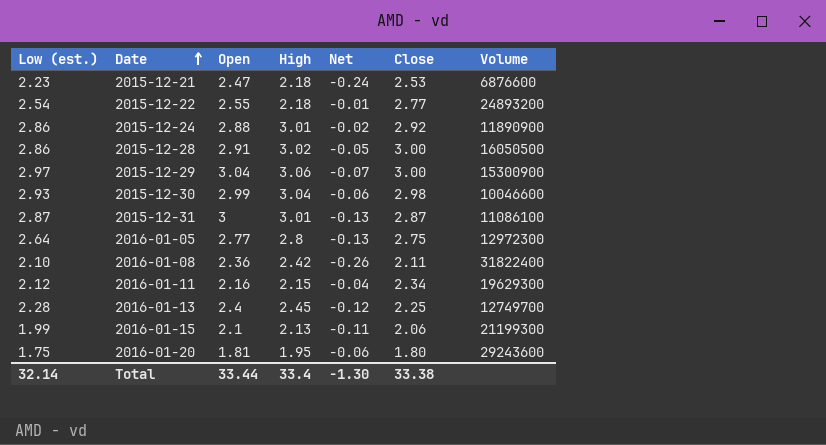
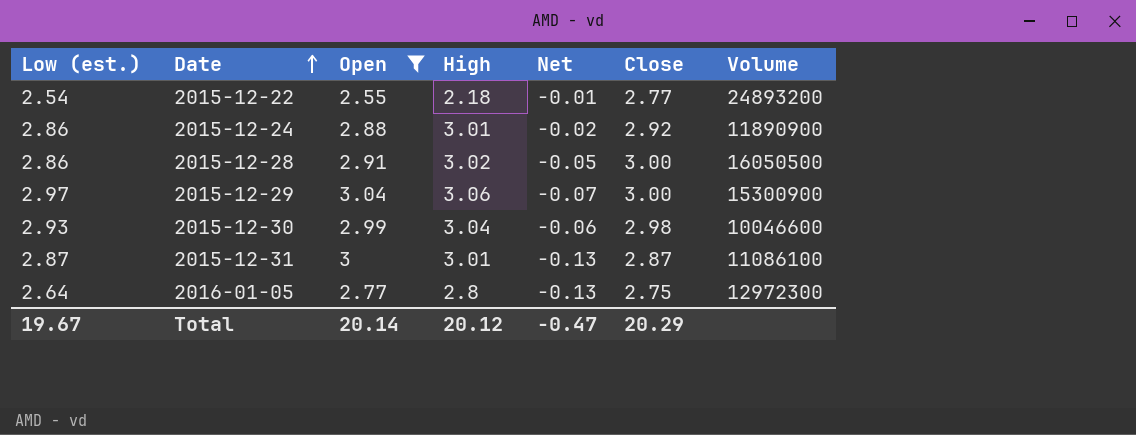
filter: none -> Open >= 2.55
Total | Low (est.): 32.14 -> 19.67
Total | Open: 33.44 -> 20.14
Total | High: 33.4 -> 20.12
Total | Net: -1.30 -> -0.47
Total | Close: 33.38 -> 20.29

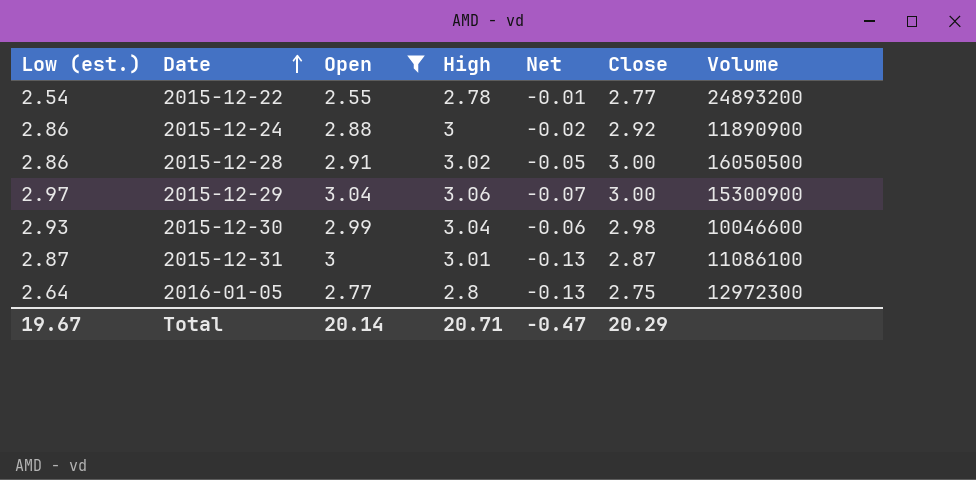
2015-12-22 | High: 2.18 -> 2.78
2015-12-24 | High: 3.01 -> 3
Total | High: 20.12 -> 20.71

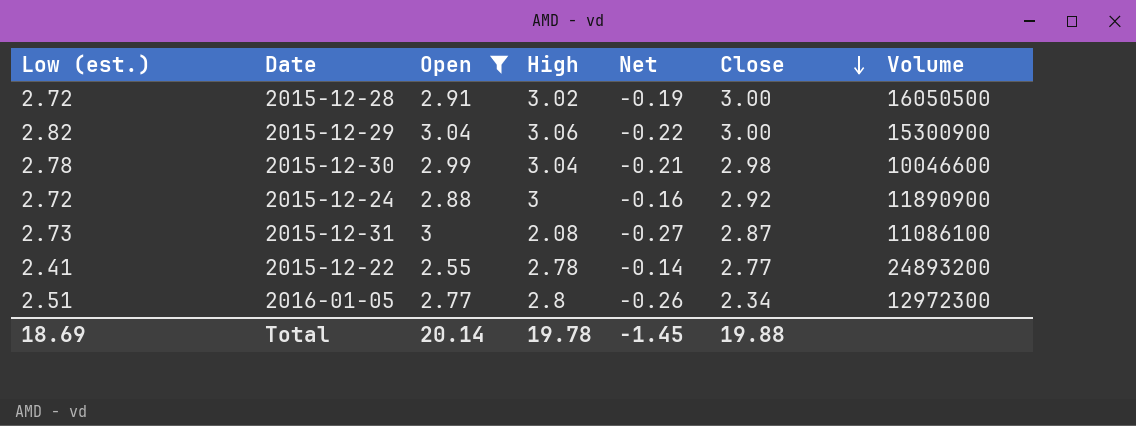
row order: Date ascending -> Close descending
2015-12-28 | Low (est.): 2.86 -> 2.72
2015-12-28 | Net: -0.05 -> -0.19
2015-12-29 | Low (est.): 2.97 -> 2.82
2015-12-29 | Net: -0.07 -> -0.22
2015-12-30 | Low (est.): 2.93 -> 2.78
2015-12-30 | Net: -0.06 -> -0.21
2015-12-24 | Low (est.): 2.86 -> 2.72
2015-12-24 | Net: -0.02 -> -0.16
2015-12-31 | Low (est.): 2.87 -> 2.73
2015-12-31 | High: 3.01 -> 2.08
2015-12-31 | Net: -0.13 -> -0.27
2015-12-22 | Low (est.): 2.54 -> 2.41
2015-12-22 | Net: -0.01 -> -0.14
2016-01-05 | Low (est.): 2.64 -> 2.51
2016-01-05 | Net: -0.13 -> -0.26
2016-01-05 | Close: 2.75 -> 2.34
Total | Low (est.): 19.67 -> 18.69
Total | High: 20.71 -> 19.78
Total | Net: -0.47 -> -1.45
Total | Close: 20.29 -> 19.88

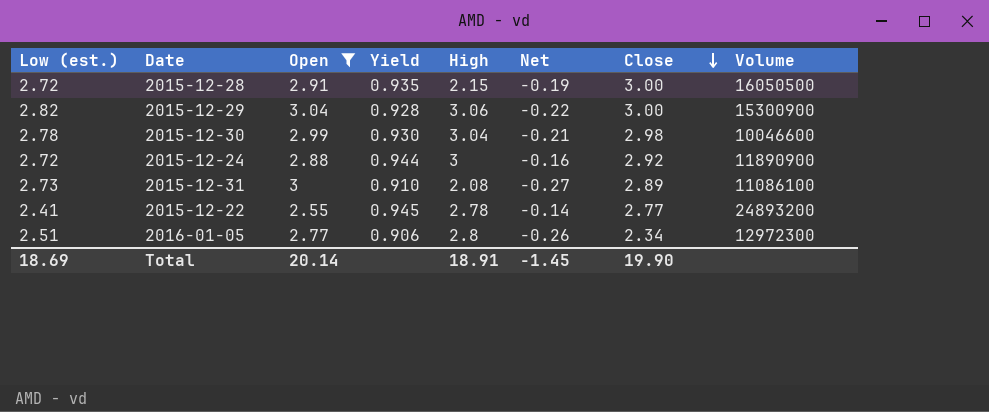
column Yield | formula: none -> [Low (est.)] / [Open]
2015-12-28 | High: 3.02 -> 2.15
2015-12-31 | Close: 2.87 -> 2.89
Total | High: 19.78 -> 18.91
Total | Close: 19.88 -> 19.90

